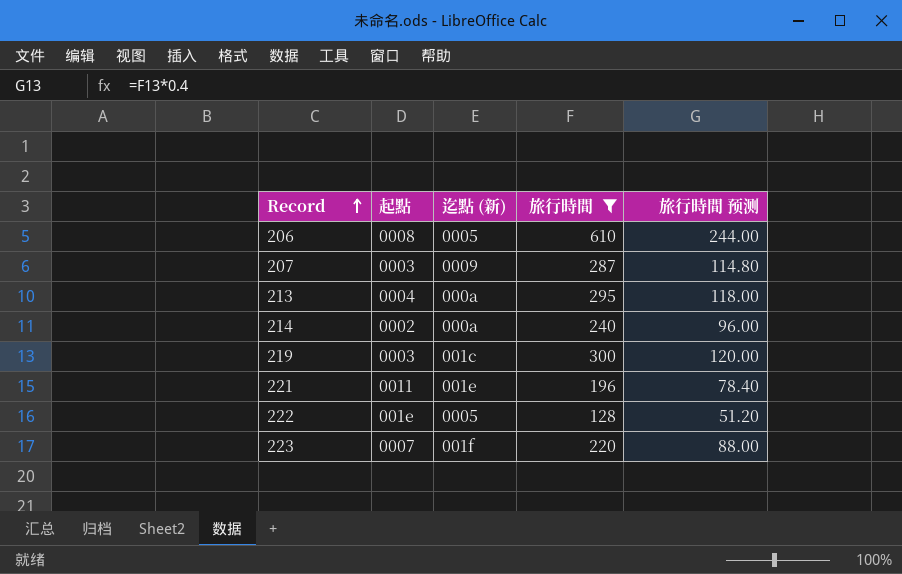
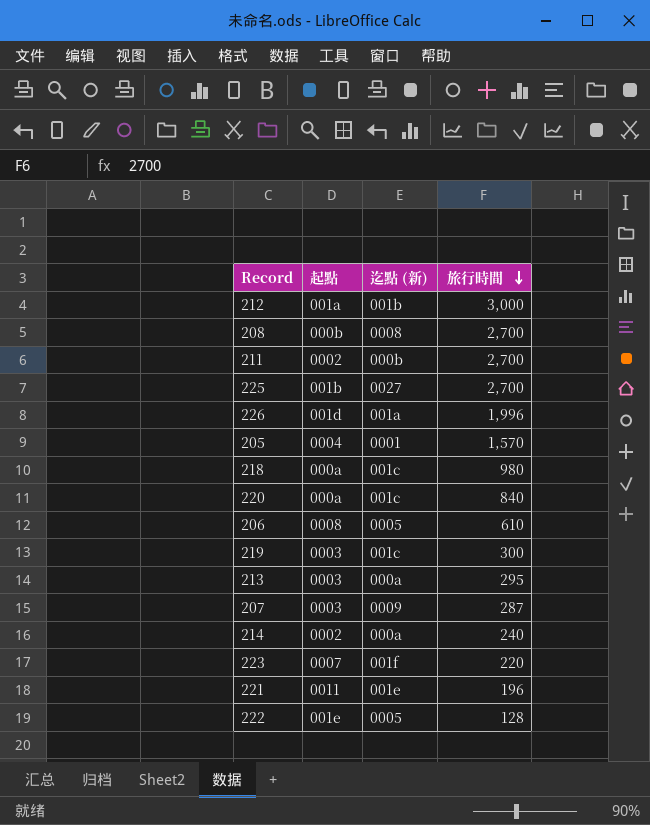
filter: 旅行時間 <= 610 -> none
row order: Record ascending -> 旅行時間 descending
column 旅行時間 预测 | formula: [旅行時間] * 0.4 -> none
213 | 起點: 0004 -> 0003

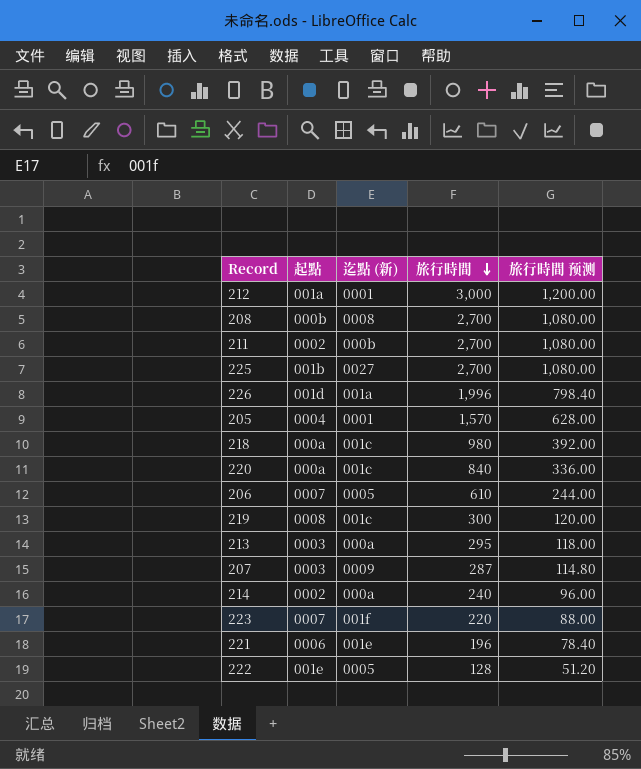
column 旅行時間 预测 | formula: none -> [旅行時間] * 0.4
212 | 迄點 (新): 001b -> 0001
206 | 起點: 0008 -> 0007
219 | 起點: 0003 -> 0008
221 | 起點: 0011 -> 0006

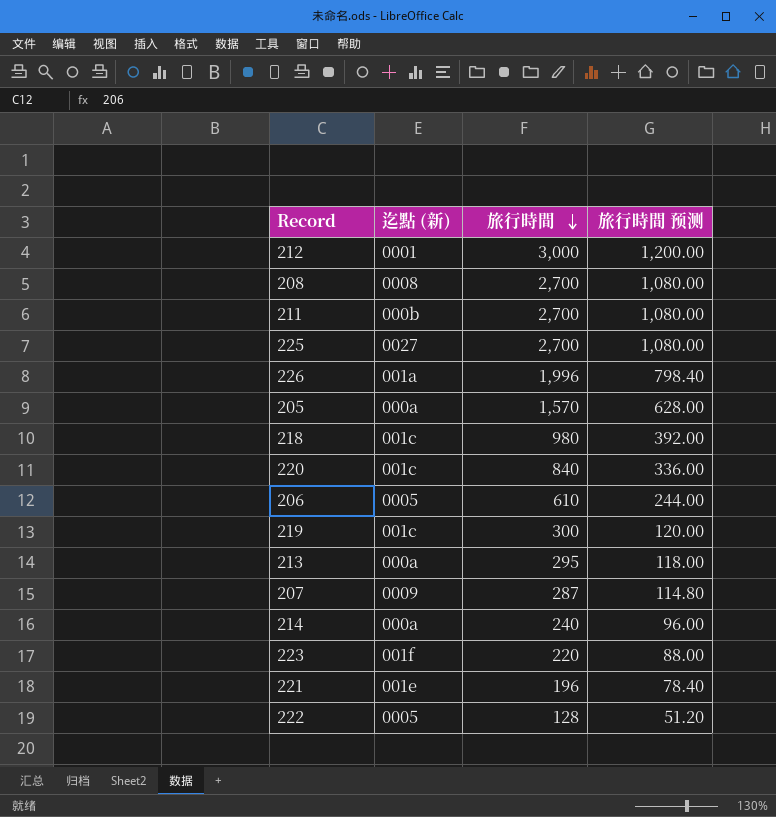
column 起點 | position: 2 -> none
205 | 迄點 (新): 0001 -> 000a

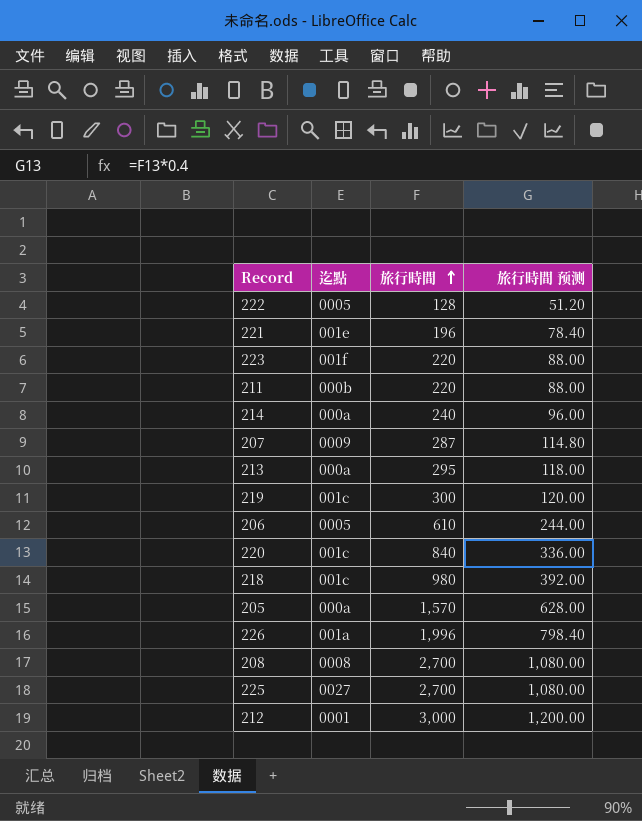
row order: 旅行時間 descending -> 旅行時間 ascending
column name: 迄點 (新) -> 迄點
211 | 旅行時間: 2,700 -> 220
211 | 旅行時間 预测: 1,080.00 -> 88.00

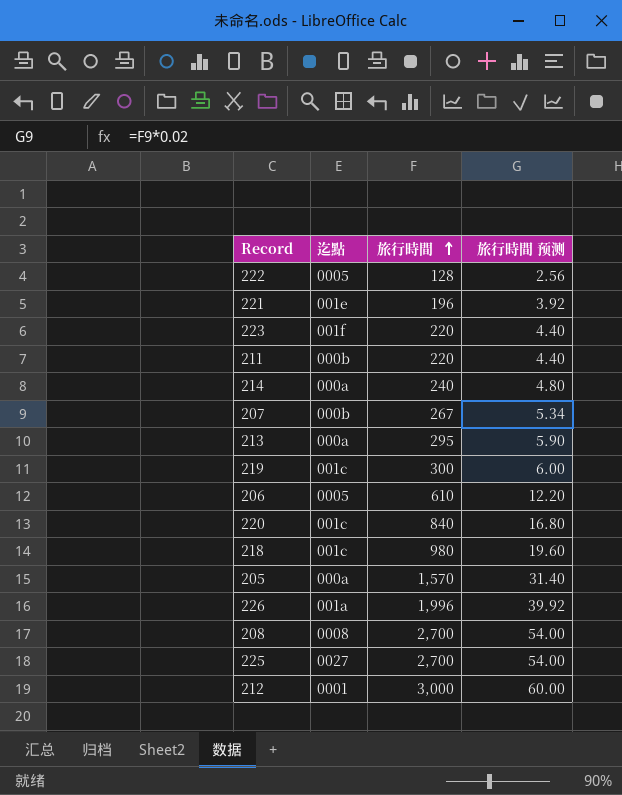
column 旅行時間 预测 | formula: [旅行時間] * 0.4 -> [旅行時間] * 0.02
207 | 迄點: 0009 -> 000b
207 | 旅行時間: 287 -> 267

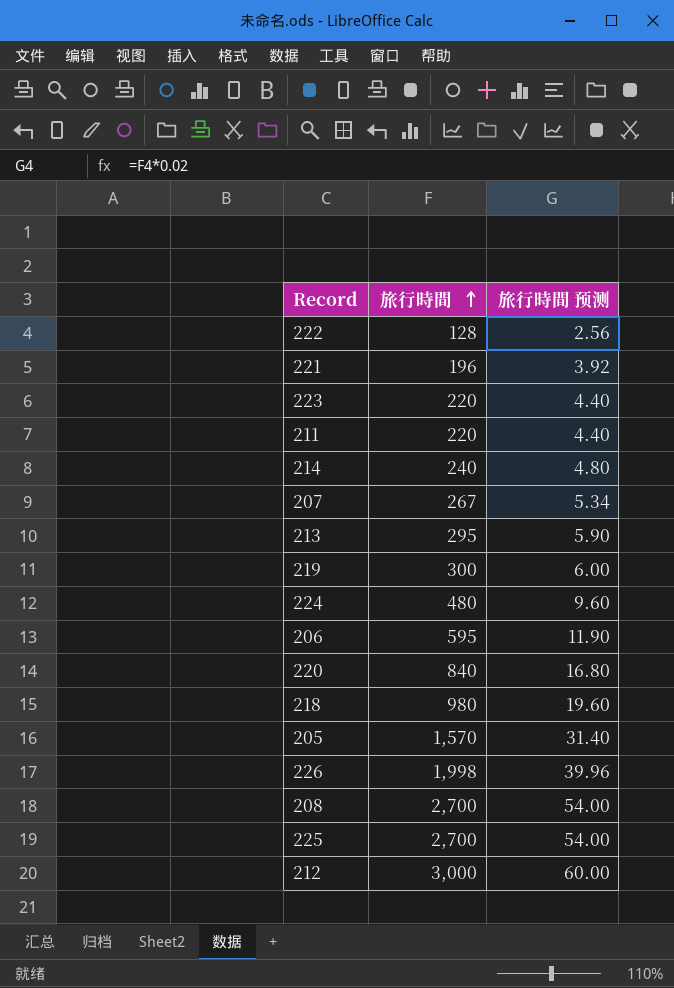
column 迄點 | position: 2 -> none
row 224: none -> 480 | 9.60
206 | 旅行時間: 610 -> 595
206 | 旅行時間 预测: 12.20 -> 11.90
226 | 旅行時間: 1,996 -> 1,998
226 | 旅行時間 预测: 39.92 -> 39.96

